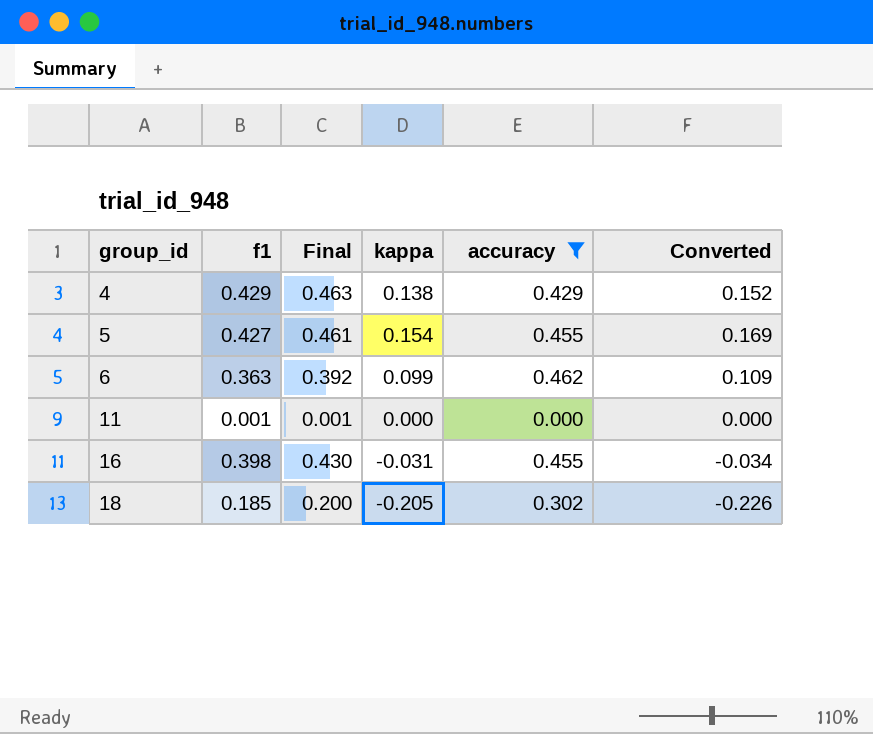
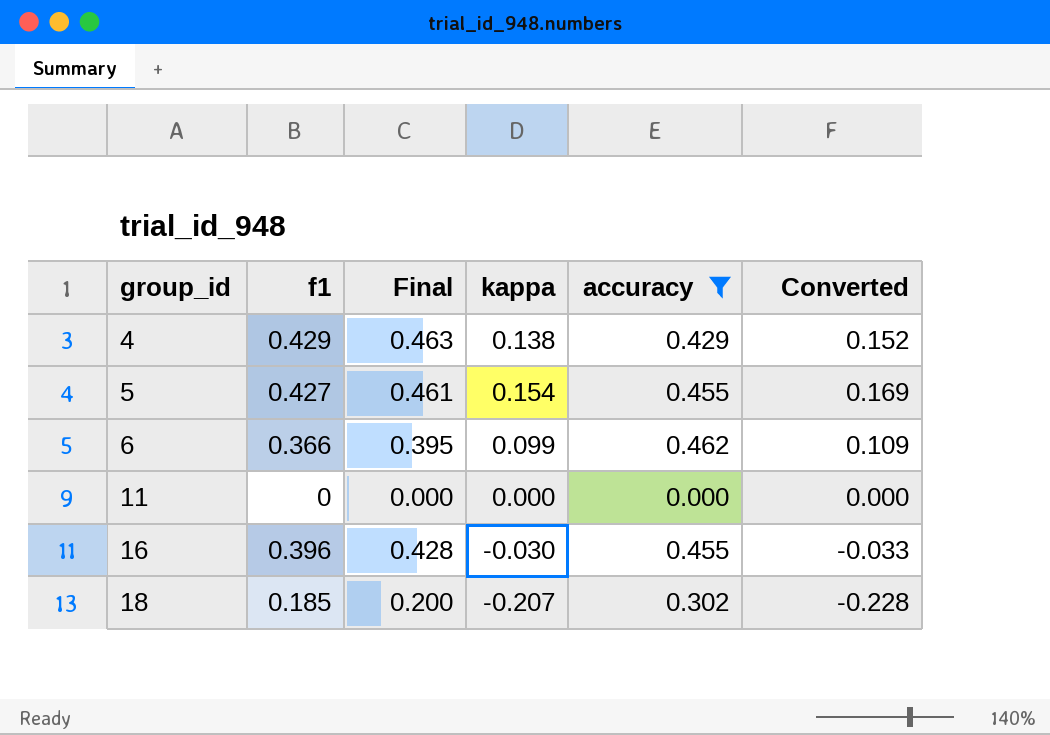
6 | f1: 0.363 -> 0.366
6 | Final: 0.392 -> 0.395
11 | f1: 0.001 -> 0
11 | Final: 0.001 -> 0.000
16 | f1: 0.398 -> 0.396
16 | Final: 0.430 -> 0.428
16 | kappa: -0.031 -> -0.030
16 | Converted: -0.034 -> -0.033
18 | kappa: -0.205 -> -0.207
18 | Converted: -0.226 -> -0.228

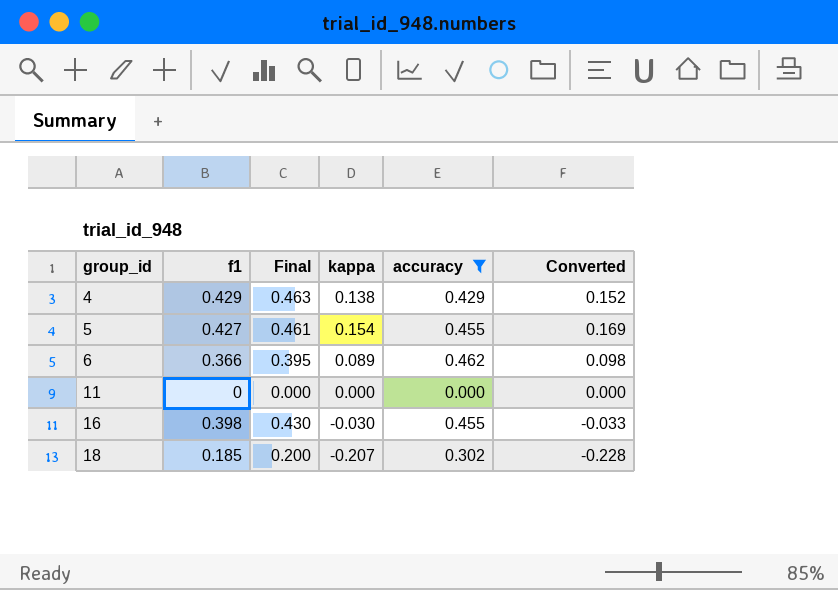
6 | kappa: 0.099 -> 0.089
6 | Converted: 0.109 -> 0.098
16 | f1: 0.396 -> 0.398
16 | Final: 0.428 -> 0.430

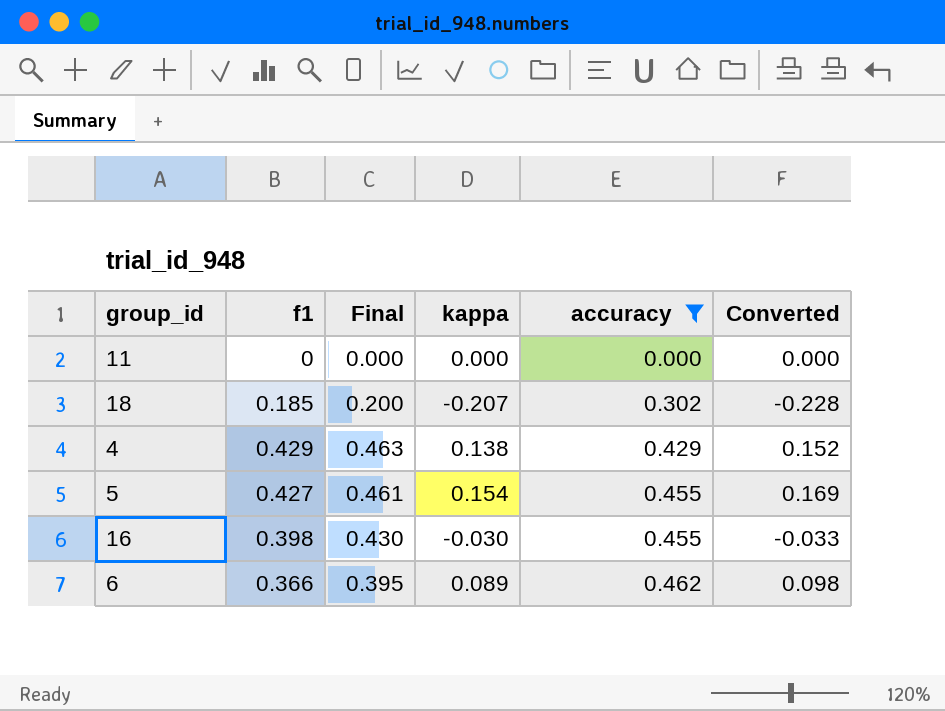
row order: group_id ascending -> accuracy ascending

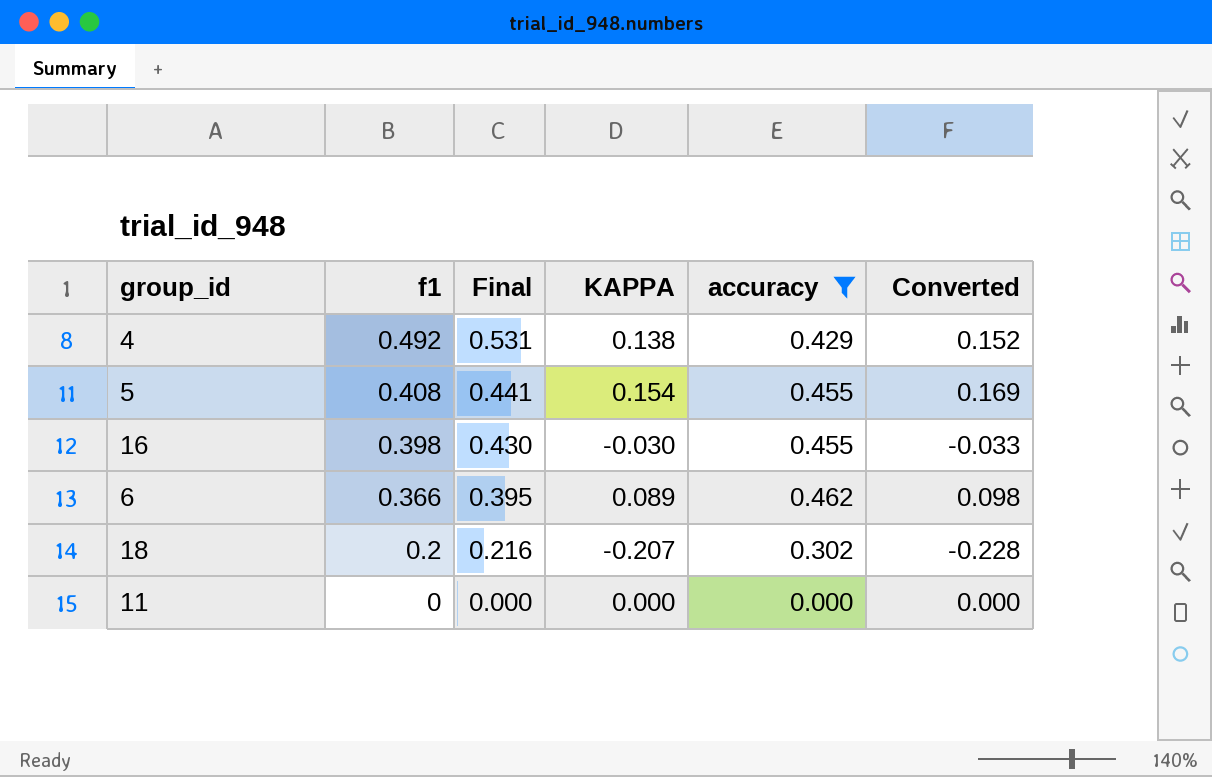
row order: accuracy ascending -> f1 descending
column name: kappa -> KAPPA
4 | f1: 0.429 -> 0.492
4 | Final: 0.463 -> 0.531
5 | f1: 0.427 -> 0.408
5 | Final: 0.461 -> 0.441
18 | f1: 0.185 -> 0.2
18 | Final: 0.200 -> 0.216

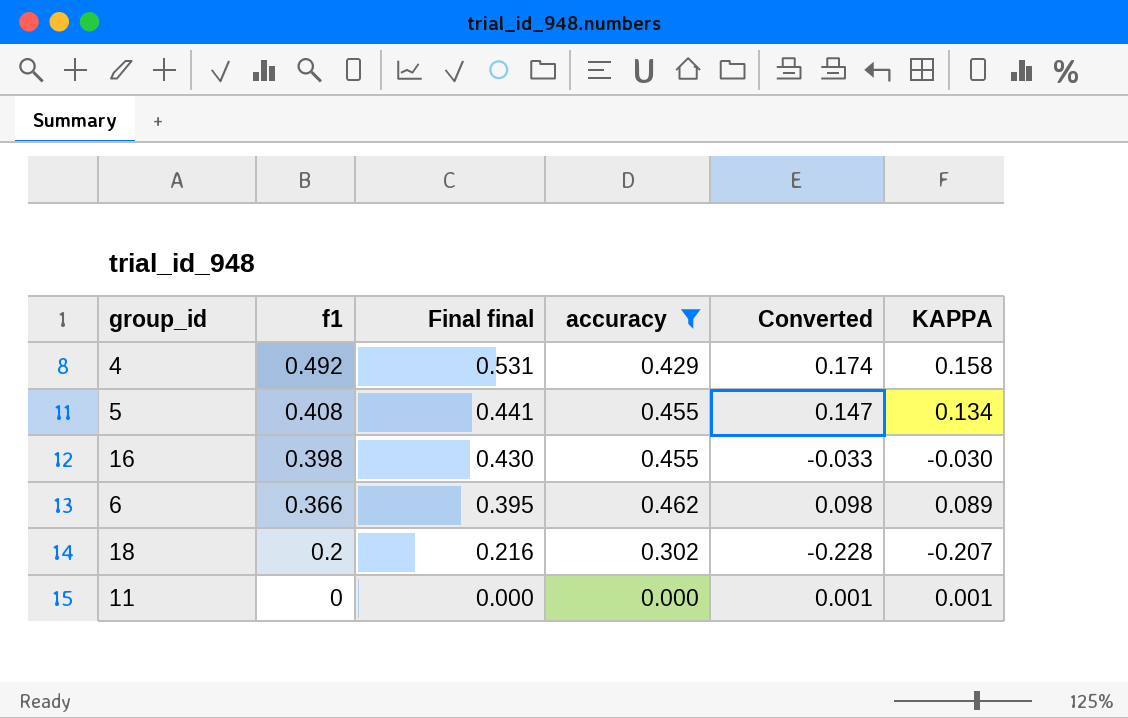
column name: Final -> Final final
column KAPPA | position: 4 -> 6
4 | Converted: 0.152 -> 0.174
4 | KAPPA: 0.138 -> 0.158
5 | Converted: 0.169 -> 0.147
5 | KAPPA: 0.154 -> 0.134
11 | Converted: 0.000 -> 0.001
11 | KAPPA: 0.000 -> 0.001

